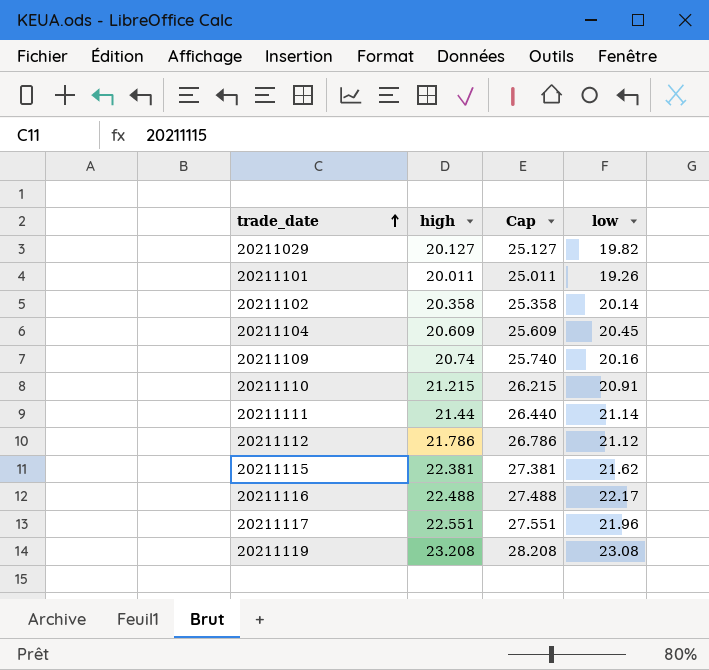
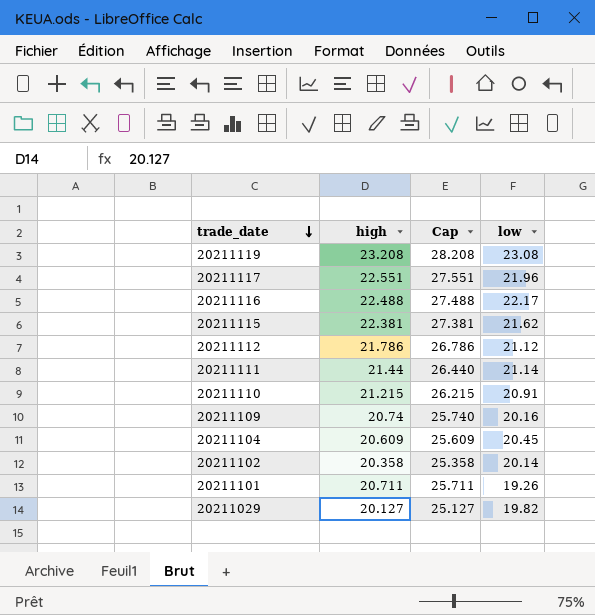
row order: trade_date ascending -> trade_date descending
20211101 | high: 20.011 -> 20.711
20211101 | Cap: 25.011 -> 25.711

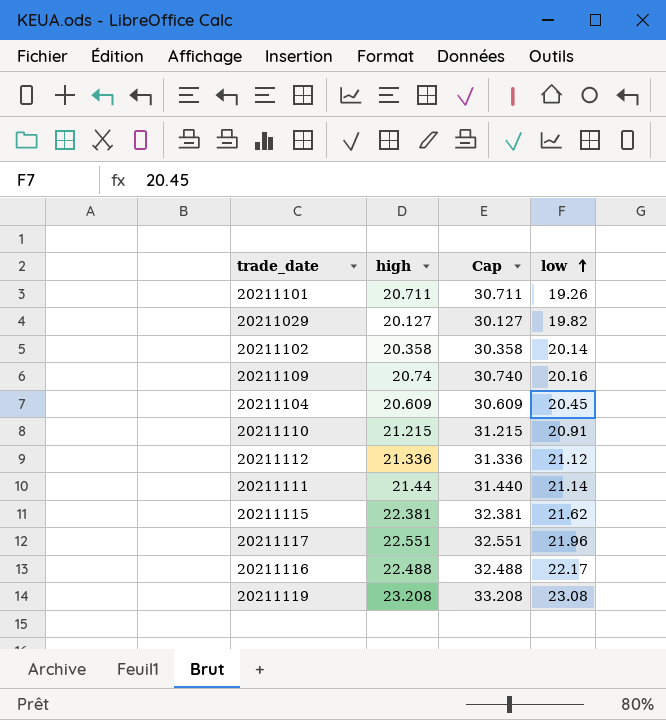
row order: trade_date descending -> low ascending
column Cap | formula: [high] + 5 -> [high] + 10
20211112 | high: 21.786 -> 21.336

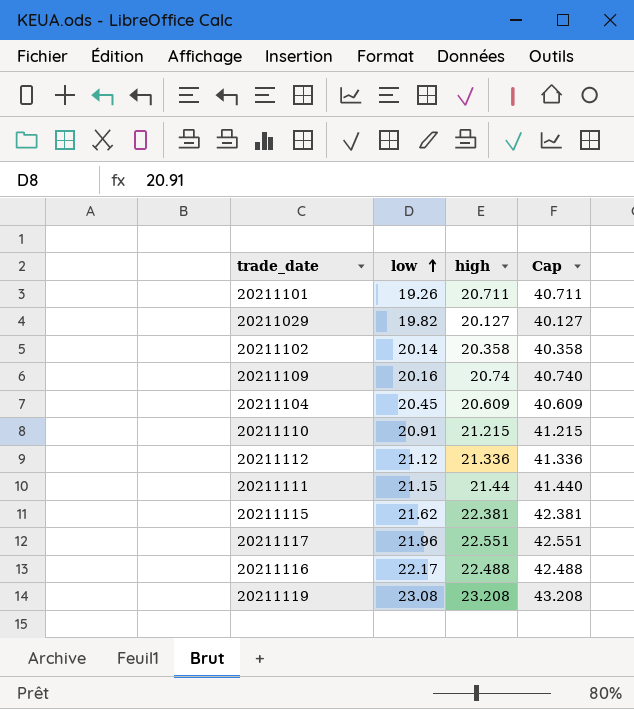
column low | position: 4 -> 2
column Cap | formula: [high] + 10 -> [high] + 20
20211111 | low: 21.14 -> 21.15

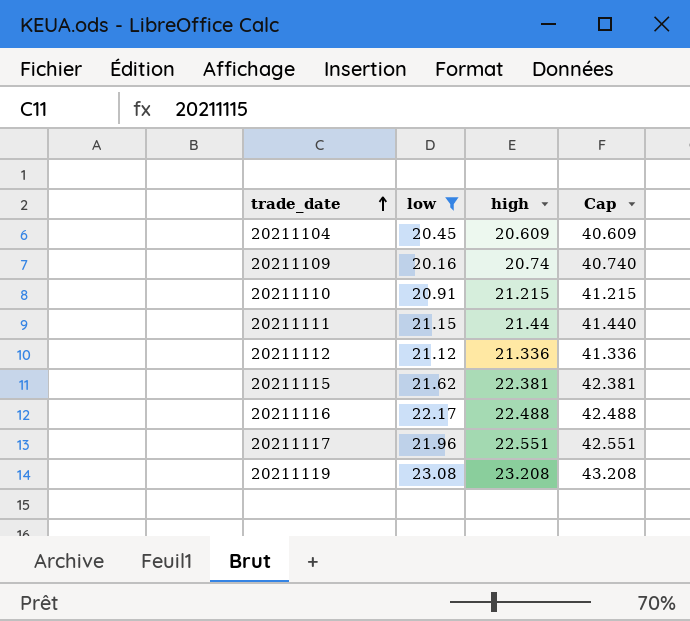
filter: none -> low >= 20.16
row order: low ascending -> trade_date ascending

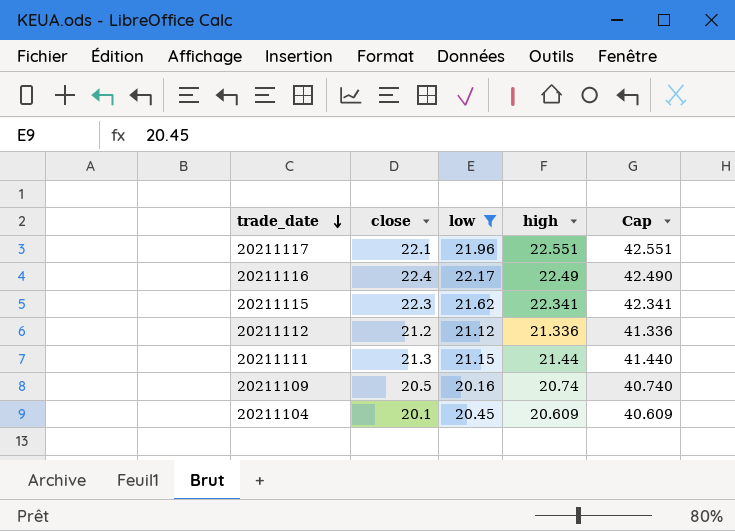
row order: trade_date ascending -> trade_date descending
column close | position: none -> 2
row 20211110: 20.91 | 21.215 | 41.215 -> none
row 20211119: 23.08 | 23.208 | 43.208 -> none
20211116 | high: 22.488 -> 22.49
20211116 | Cap: 42.488 -> 42.490
20211115 | high: 22.381 -> 22.341
20211115 | Cap: 42.381 -> 42.341

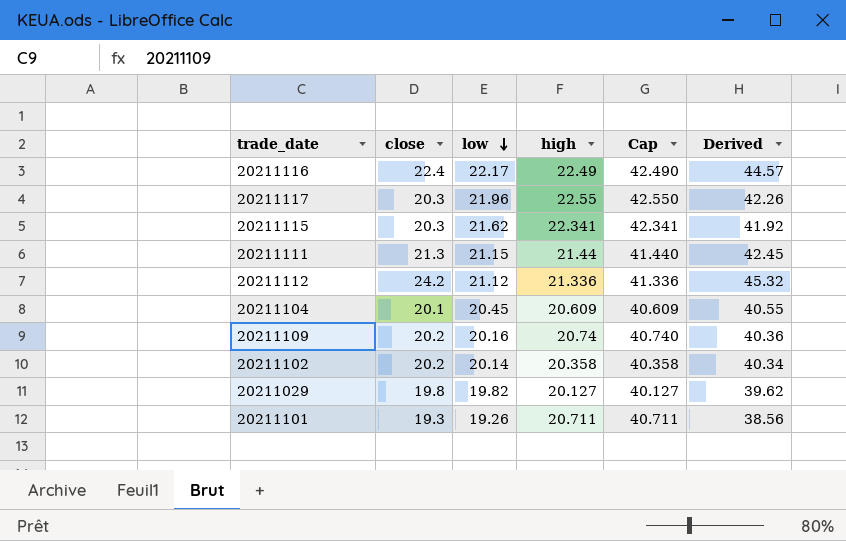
filter: low >= 20.16 -> none
row order: trade_date descending -> low descending
column Derived | formula: none -> [close] + [low]
20211117 | close: 22.1 -> 20.3
20211117 | high: 22.551 -> 22.55
20211117 | Cap: 42.551 -> 42.550
20211115 | close: 22.3 -> 20.3
20211112 | close: 21.2 -> 24.2
20211109 | close: 20.5 -> 20.2

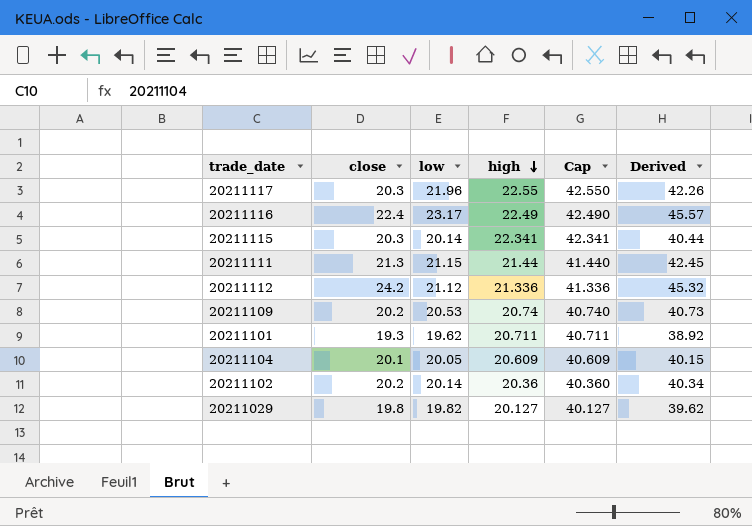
row order: low descending -> high descending
20211116 | low: 22.17 -> 23.17
20211116 | Derived: 44.57 -> 45.57
20211115 | low: 21.62 -> 20.14
20211115 | Derived: 41.92 -> 40.44
20211109 | low: 20.16 -> 20.53
20211109 | Derived: 40.36 -> 40.73
20211101 | low: 19.26 -> 19.62
20211101 | Derived: 38.56 -> 38.92
20211104 | low: 20.45 -> 20.05
20211104 | Derived: 40.55 -> 40.15
20211102 | high: 20.358 -> 20.36
20211102 | Cap: 40.358 -> 40.360

